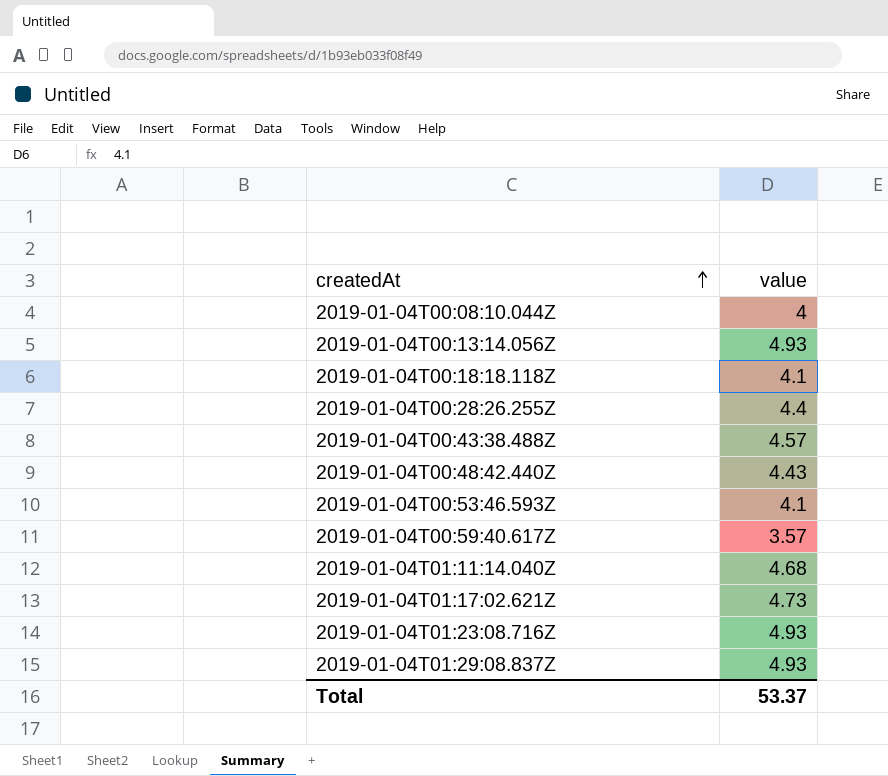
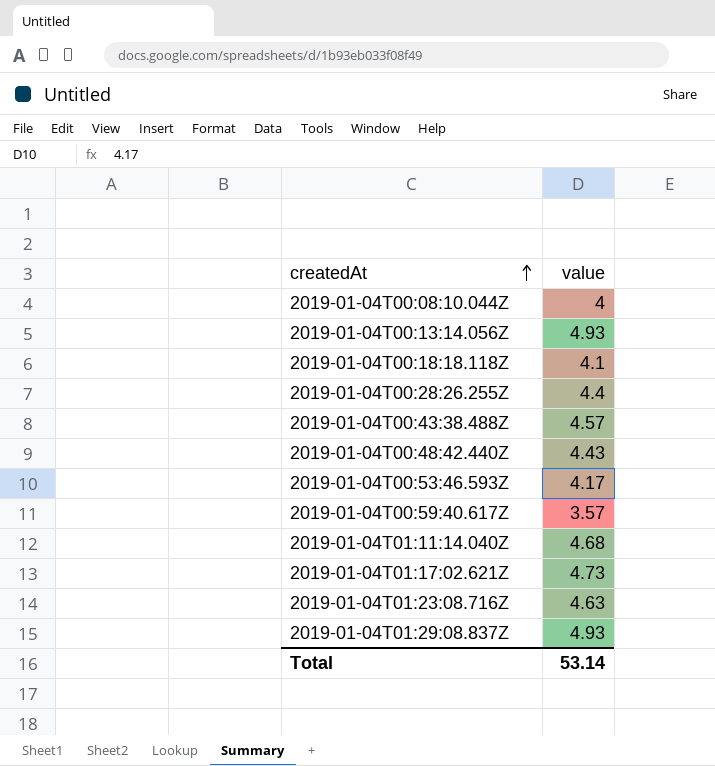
2019-01-04T00:53:46.593Z | value: 4.1 -> 4.17
2019-01-04T01:23:08.716Z | value: 4.93 -> 4.63
Total | value: 53.37 -> 53.14

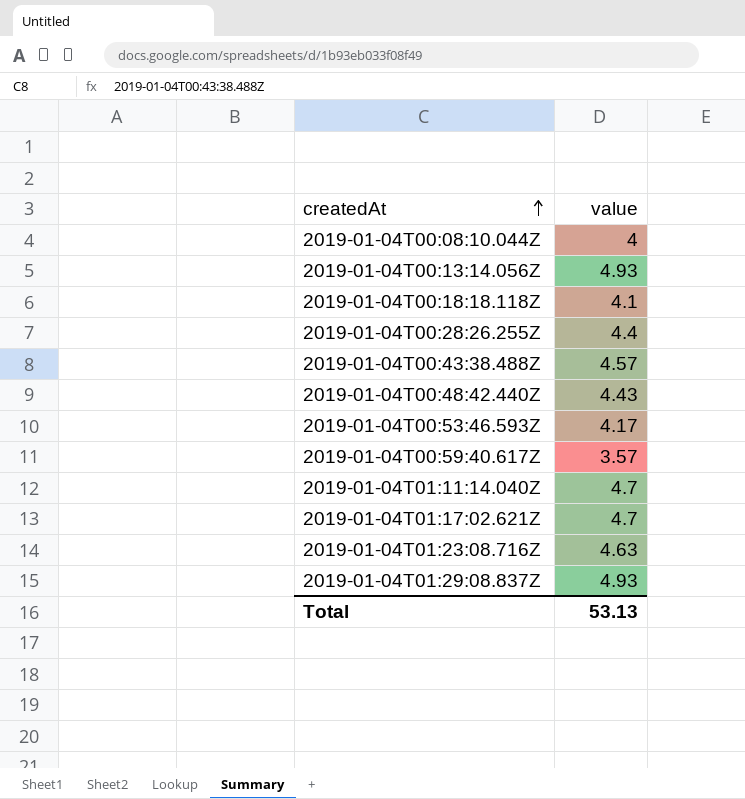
2019-01-04T01:11:14.040Z | value: 4.68 -> 4.7
2019-01-04T01:17:02.621Z | value: 4.73 -> 4.7
Total | value: 53.14 -> 53.13

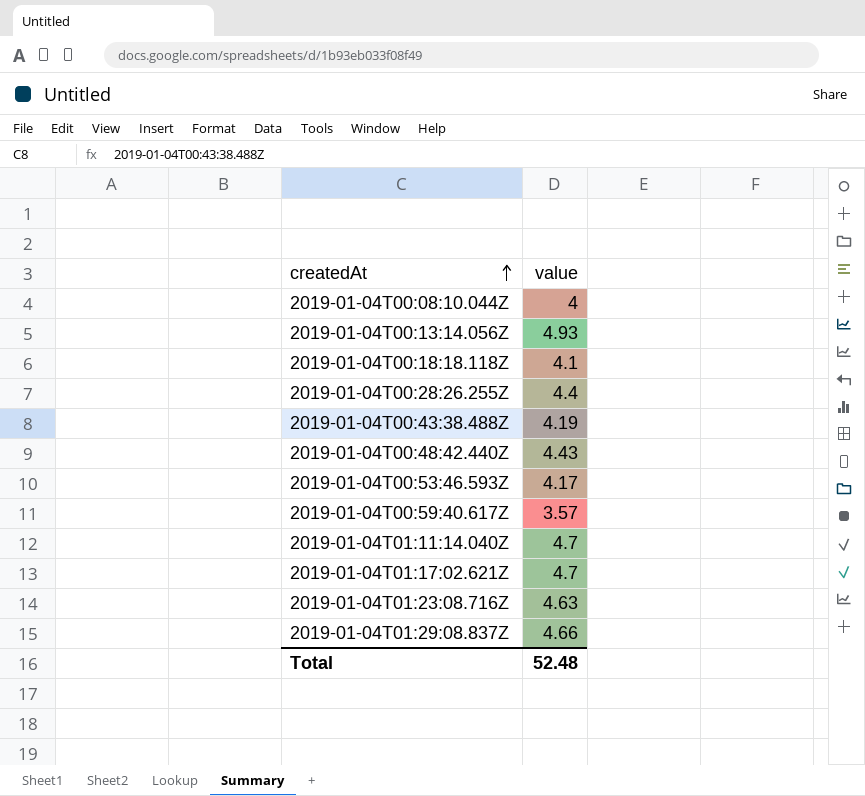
2019-01-04T00:43:38.488Z | value: 4.57 -> 4.19
2019-01-04T01:29:08.837Z | value: 4.93 -> 4.66
Total | value: 53.13 -> 52.48

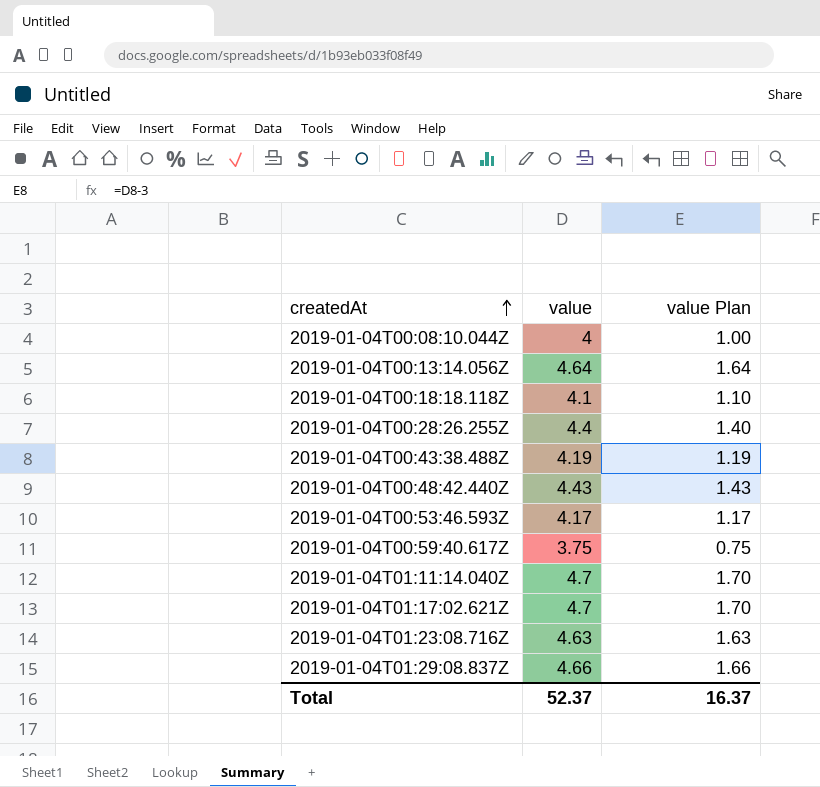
column value Plan | formula: none -> [value] - 3
2019-01-04T00:13:14.056Z | value: 4.93 -> 4.64
2019-01-04T00:59:40.617Z | value: 3.57 -> 3.75
Total | value: 52.48 -> 52.37

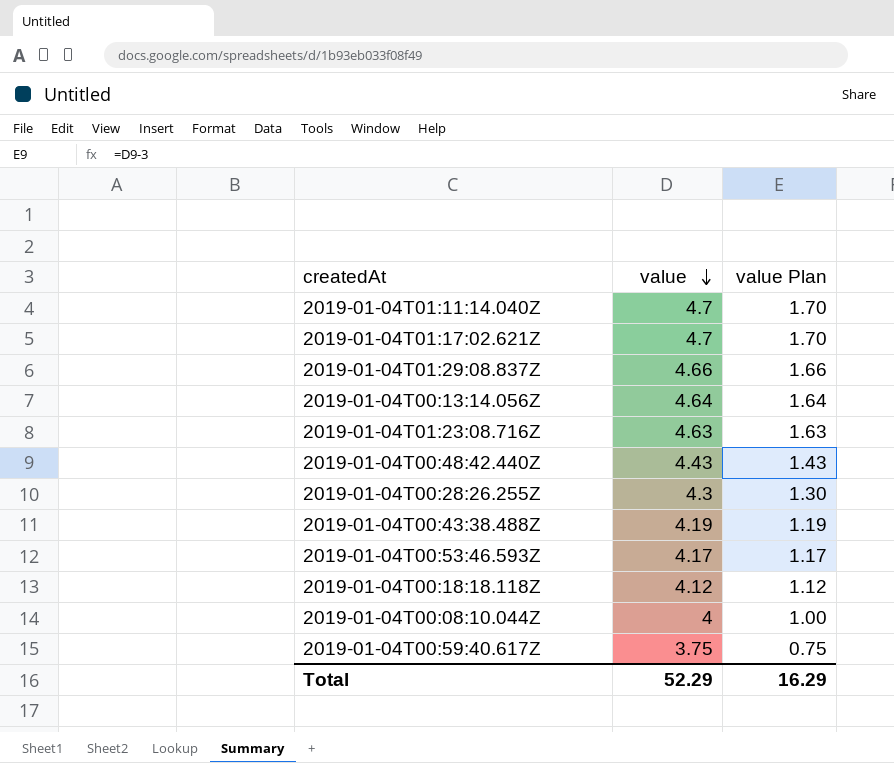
row order: createdAt ascending -> value descending
2019-01-04T00:28:26.255Z | value: 4.4 -> 4.3
2019-01-04T00:28:26.255Z | value Plan: 1.40 -> 1.30
2019-01-04T00:18:18.118Z | value: 4.1 -> 4.12
2019-01-04T00:18:18.118Z | value Plan: 1.10 -> 1.12
Total | value: 52.37 -> 52.29
Total | value Plan: 16.37 -> 16.29

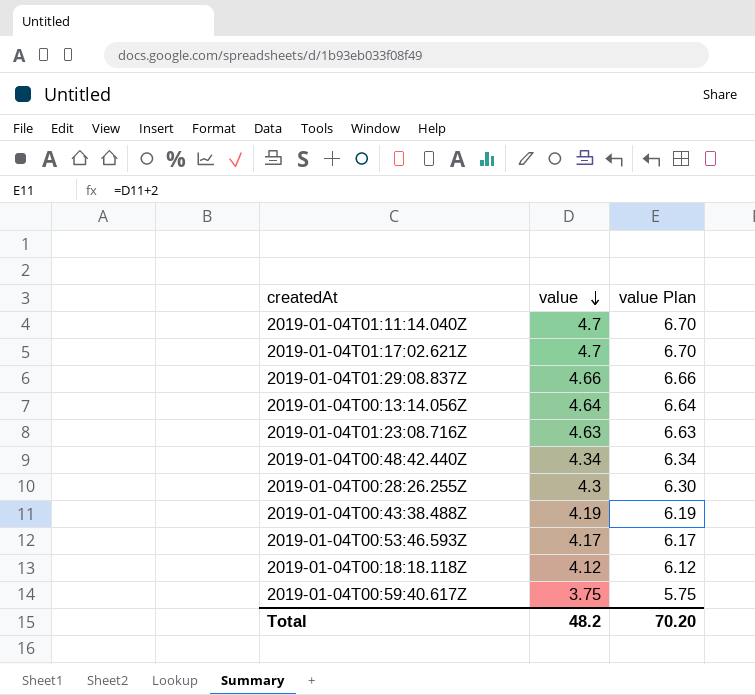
column value Plan | formula: [value] - 3 -> [value] + 2
row 2019-01-04T00:08:10.044Z: 4 | 1.00 -> none
2019-01-04T00:48:42.440Z | value: 4.43 -> 4.34
Total | value: 52.29 -> 48.2
Total | value Plan: 16.29 -> 70.20

